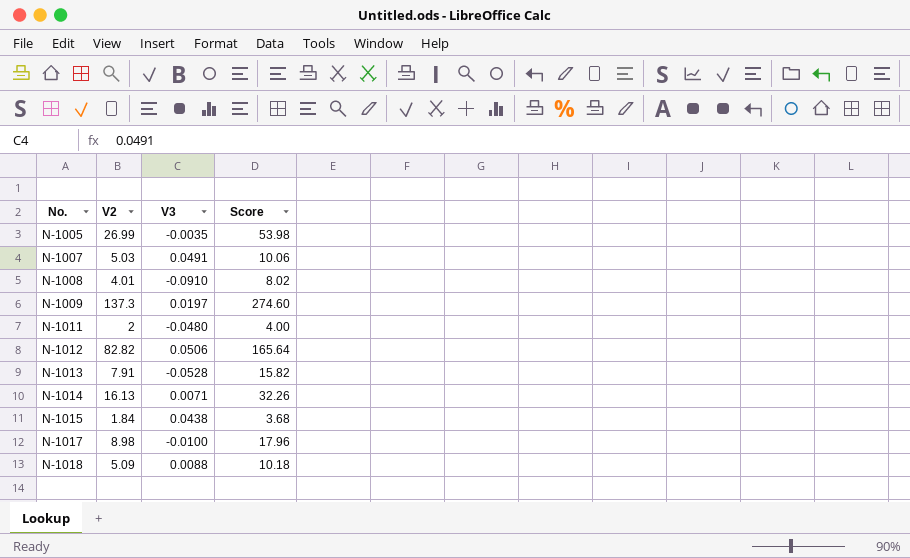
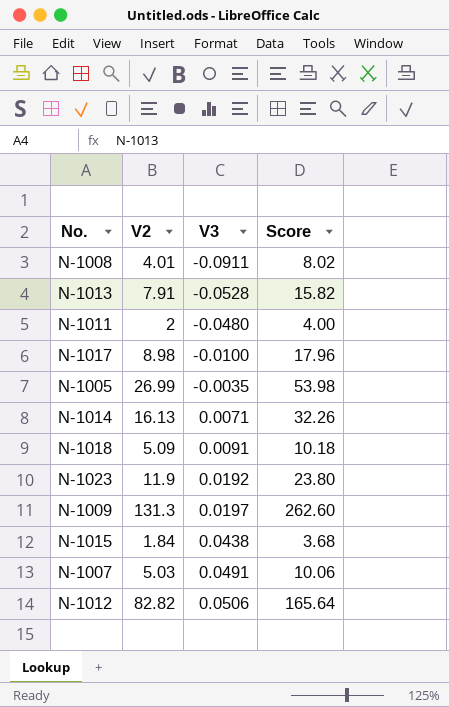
row order: No. ascending -> V3 ascending
N-1008 | V3: -0.0910 -> -0.0911
N-1018 | V3: 0.0088 -> 0.0091
row N-1023: none -> 11.9 | 0.0192 | 23.80
N-1009 | V2: 137.3 -> 131.3
N-1009 | Score: 274.60 -> 262.60

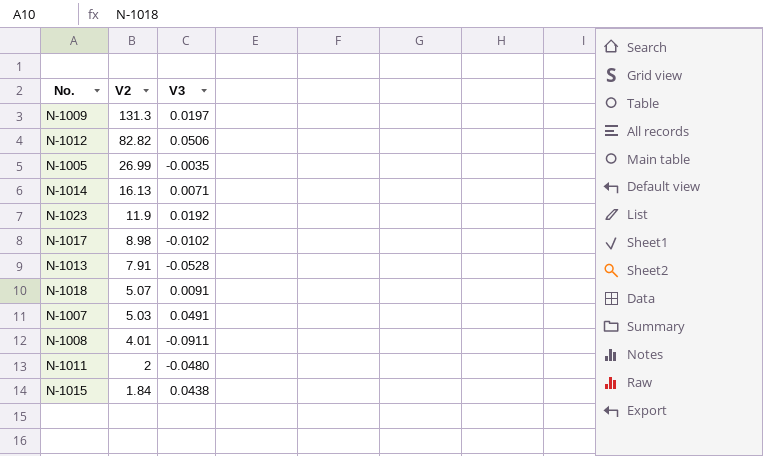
row order: V3 ascending -> V2 descending
column Score | formula: [V2] * 2 -> none
N-1017 | V3: -0.0100 -> -0.0102
N-1018 | V2: 5.09 -> 5.07

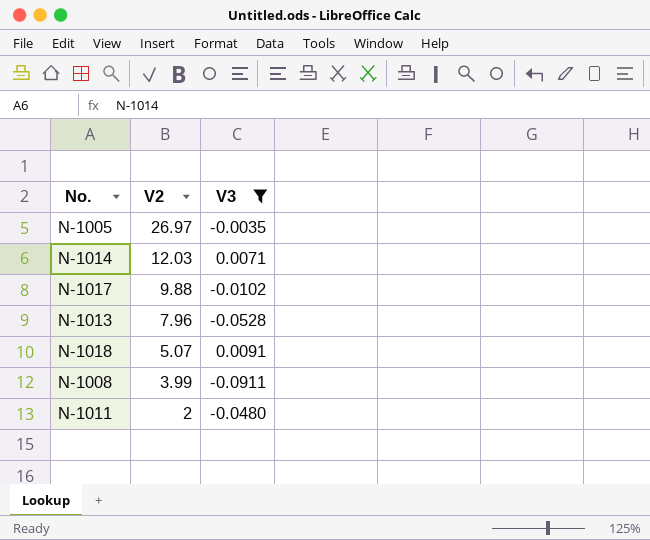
filter: none -> V3 <= 0.0091
N-1005 | V2: 26.99 -> 26.97
N-1014 | V2: 16.13 -> 12.03
N-1017 | V2: 8.98 -> 9.88
N-1013 | V2: 7.91 -> 7.96
N-1008 | V2: 4.01 -> 3.99

